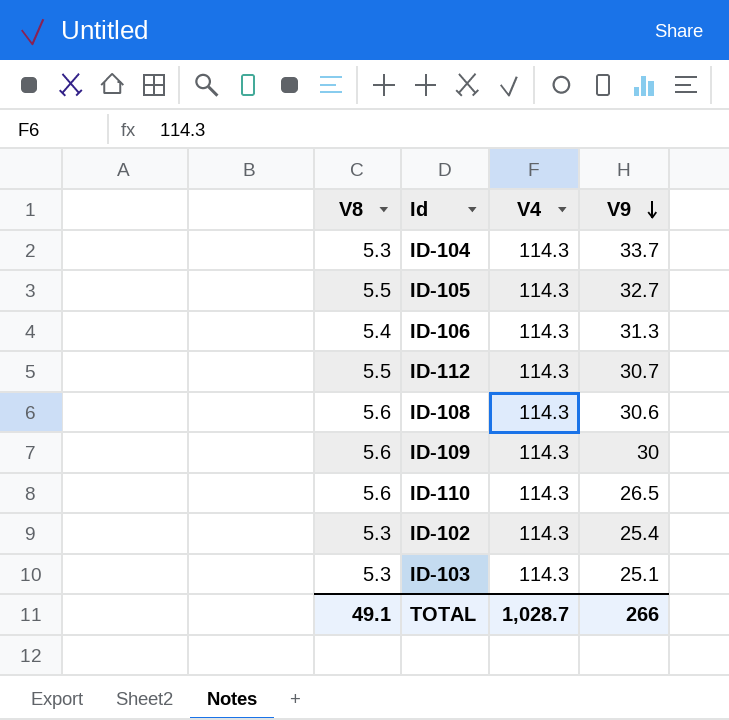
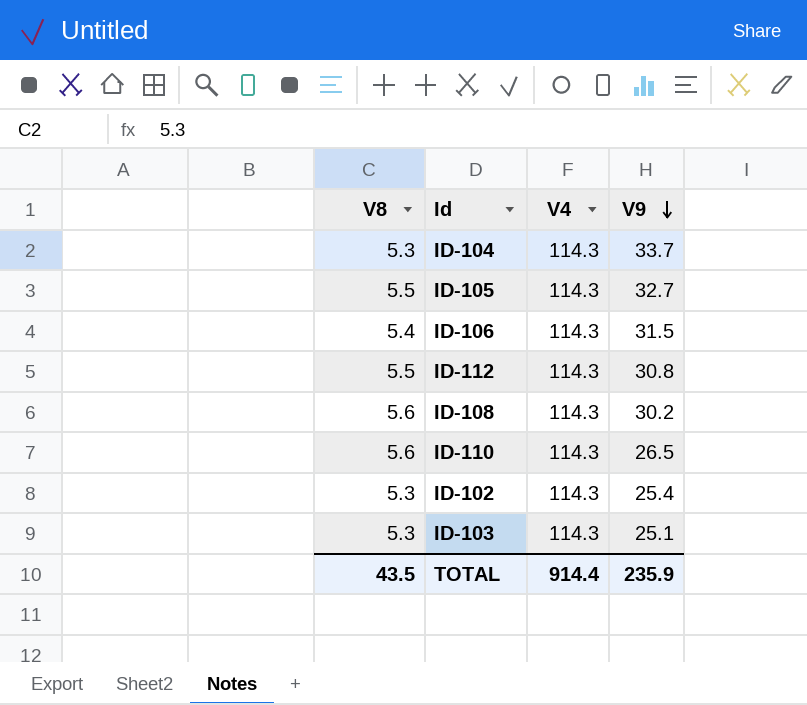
row ID-109: 5.6 | 114.3 | 30 -> none
ID-106 | V9: 31.3 -> 31.5
ID-112 | V9: 30.7 -> 30.8
ID-108 | V9: 30.6 -> 30.2
TOTAL | V8: 49.1 -> 43.5
TOTAL | V4: 1,028.7 -> 914.4
TOTAL | V9: 266 -> 235.9

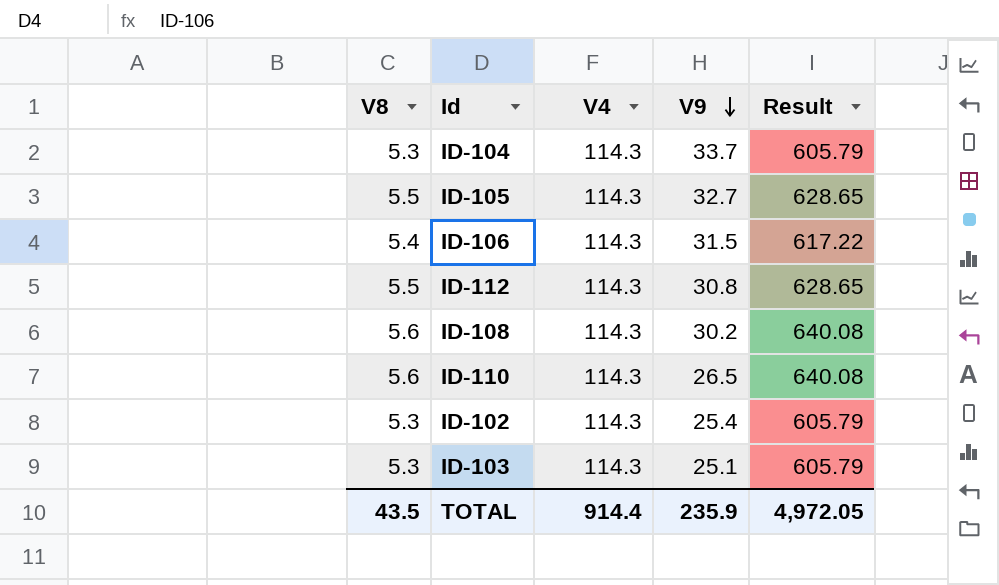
column Result | formula: none -> [V8] * [V4]

